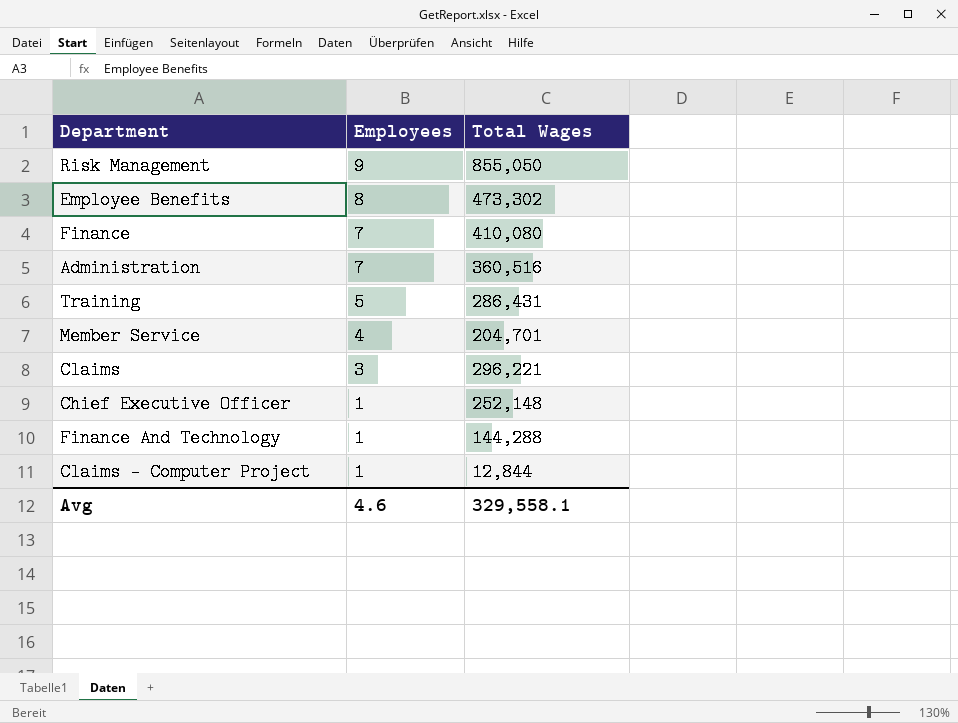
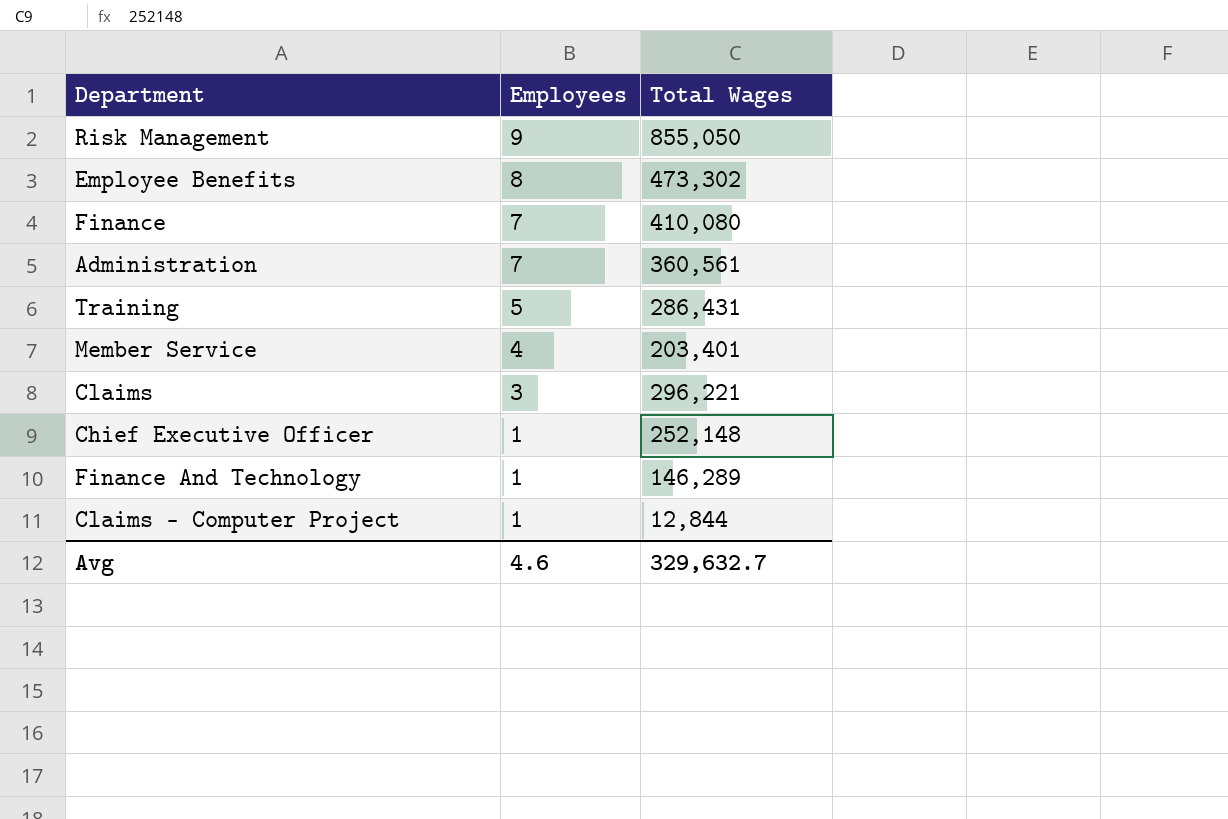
Administration | Total Wages: 360,516 -> 360,561
Member Service | Total Wages: 204,701 -> 203,401
Finance And Technology | Total Wages: 144,288 -> 146,289
Avg | Total Wages: 329,558.1 -> 329,632.7

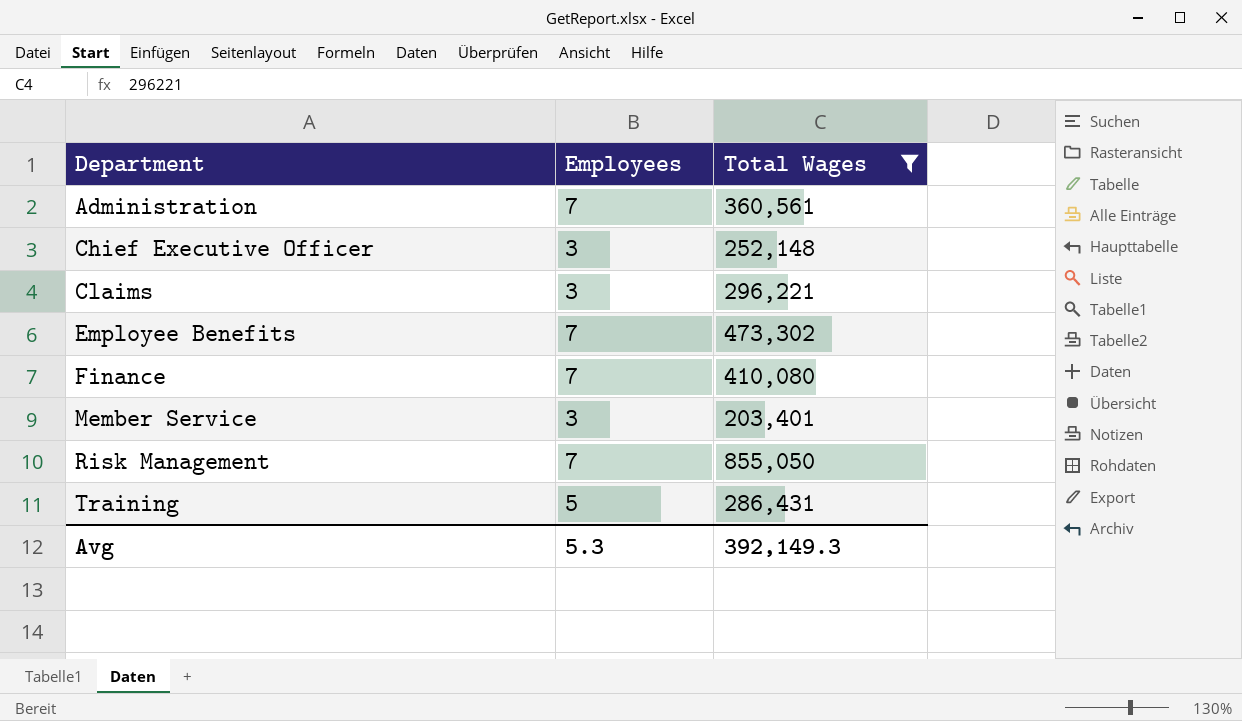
filter: none -> Total Wages >= 203,401
row order: Employees descending -> Department ascending
Chief Executive Officer | Employees: 1 -> 3
Employee Benefits | Employees: 8 -> 7
Member Service | Employees: 4 -> 3
Risk Management | Employees: 9 -> 7
Avg | Employees: 4.6 -> 5.3
Avg | Total Wages: 329,632.7 -> 392,149.3

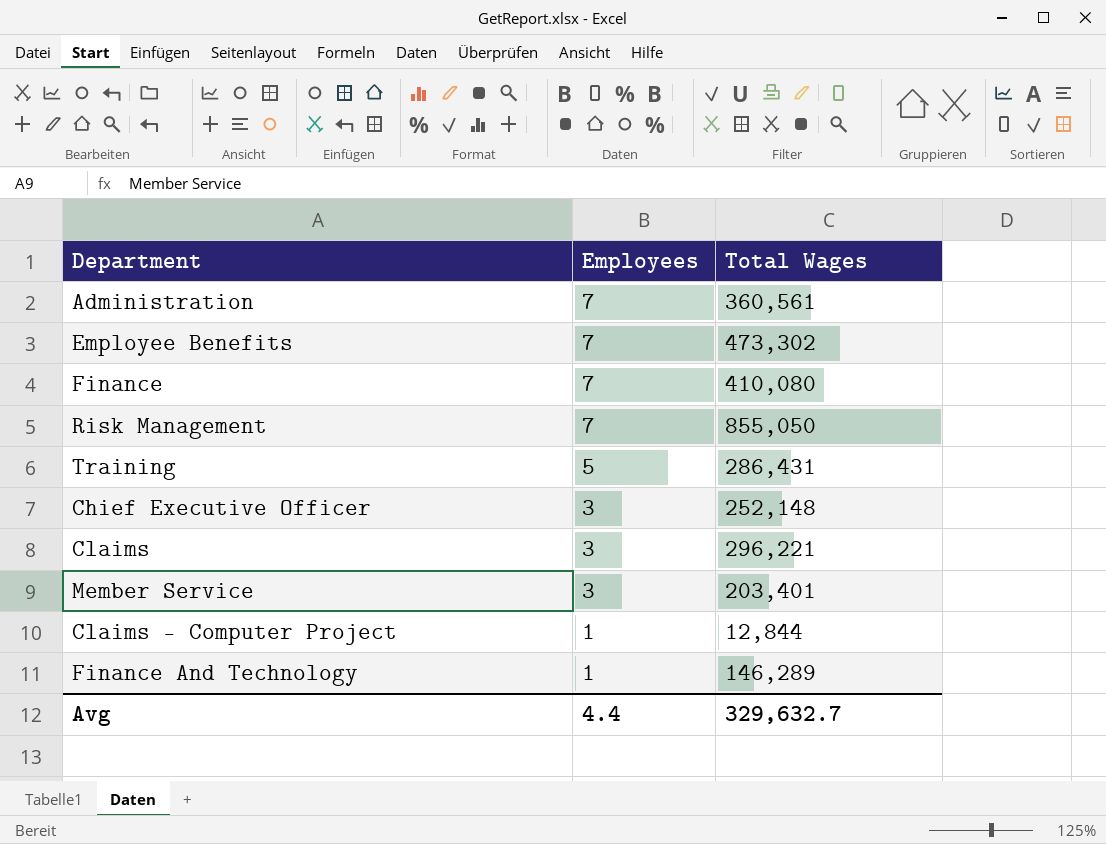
filter: Total Wages >= 203,401 -> none
row order: Department ascending -> Employees descending
Avg | Employees: 5.3 -> 4.4
Avg | Total Wages: 392,149.3 -> 329,632.7

